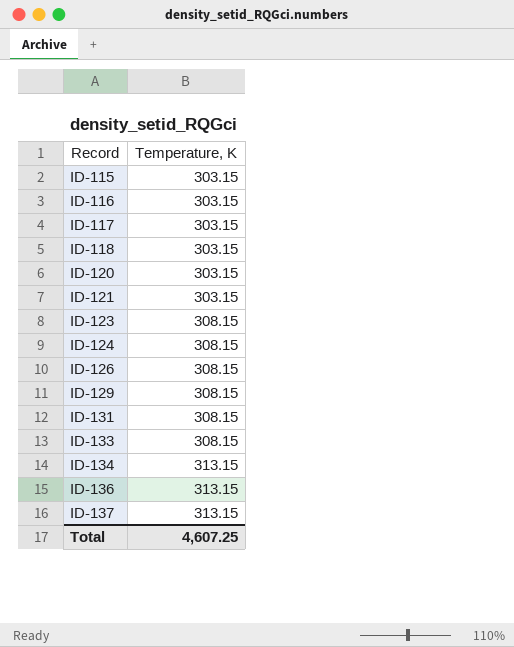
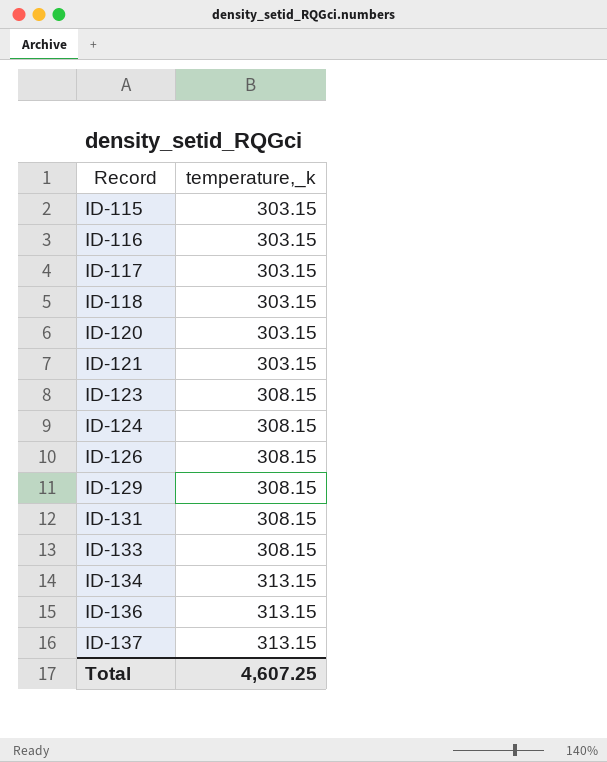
column name: Temperature, K -> temperature,_k

